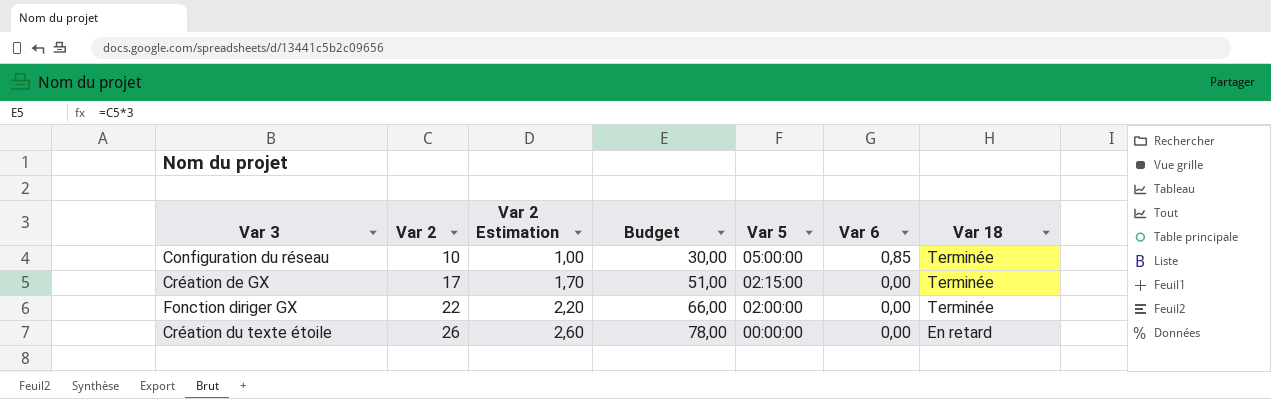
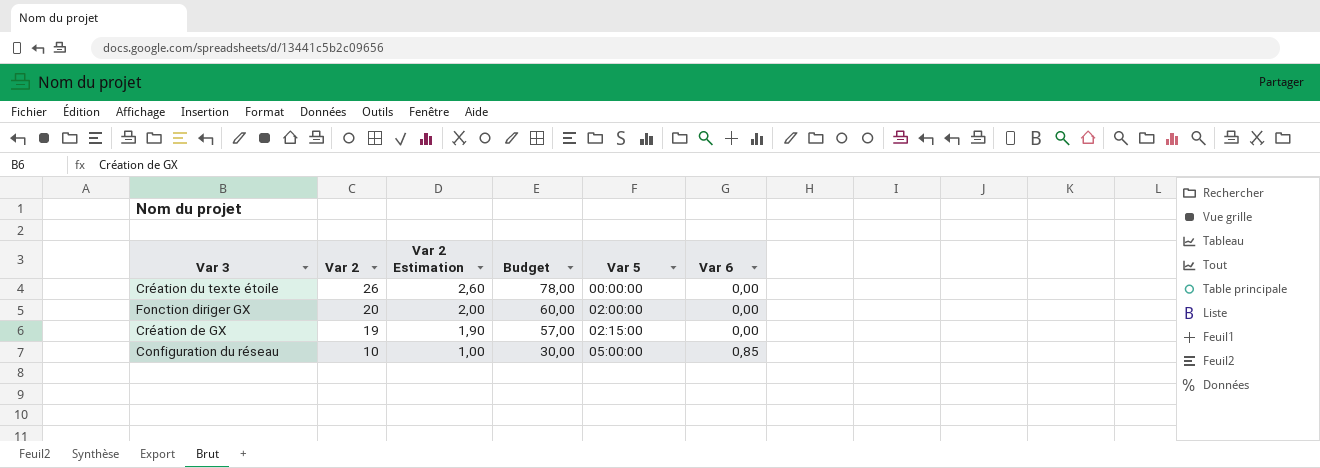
row order: Var 2 ascending -> Var 2 descending
column Var 18 | position: 7 -> none
Fonction diriger GX | Var 2: 22 -> 20
Fonction diriger GX | Var 2 Estimation: 2,20 -> 2,00
Fonction diriger GX | Budget: 66,00 -> 60,00
Création de GX | Var 2: 17 -> 19
Création de GX | Var 2 Estimation: 1,70 -> 1,90
Création de GX | Budget: 51,00 -> 57,00

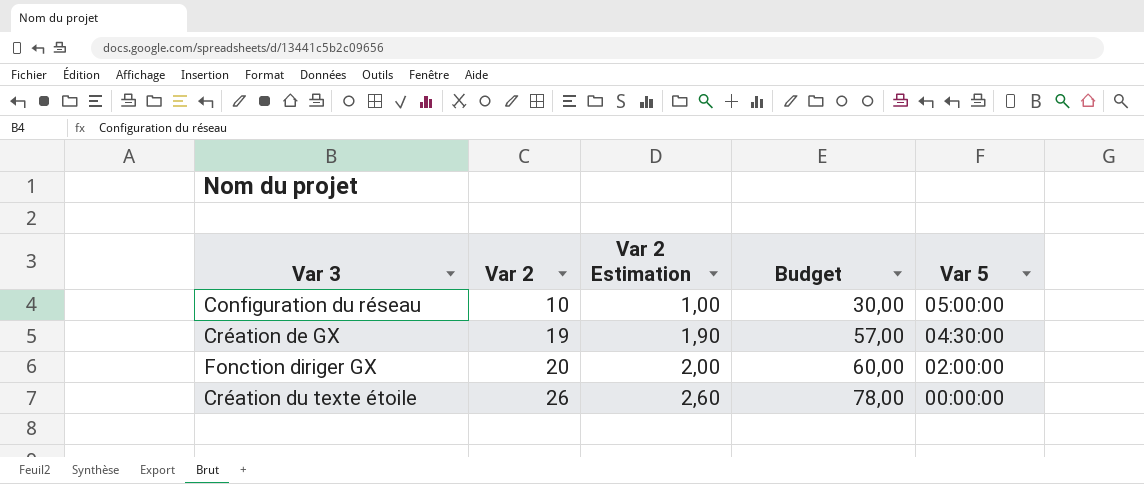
row order: Var 2 descending -> Var 2 ascending
column Var 6 | position: 6 -> none
Création de GX | Var 5: 02:15:00 -> 04:30:00

